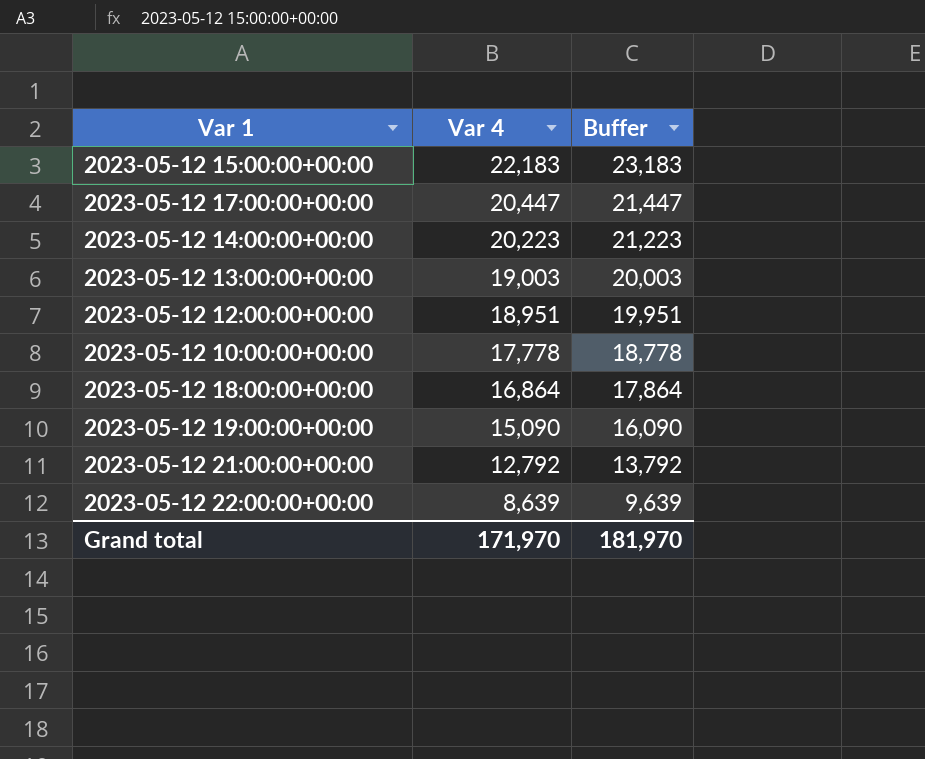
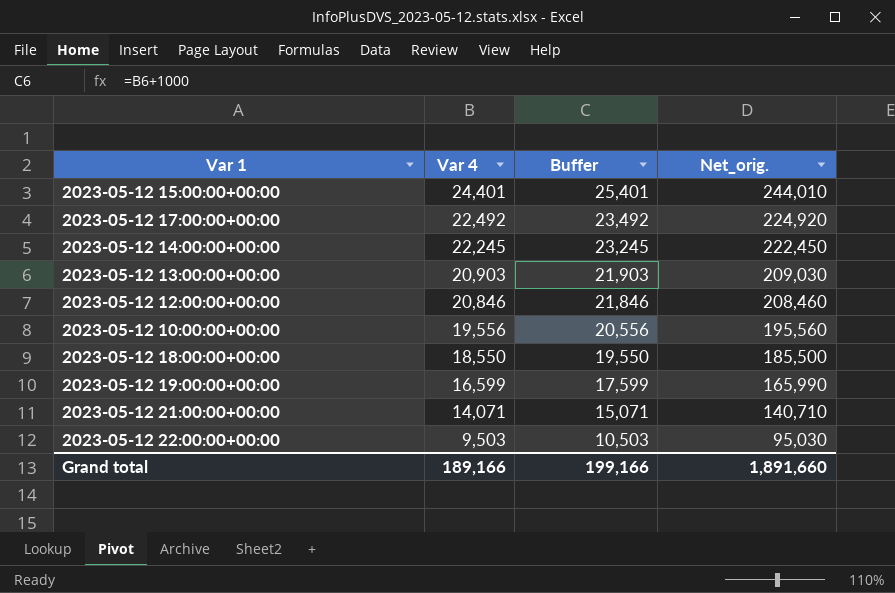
column Net_orig. | formula: none -> [Var 4] * 10
2023-05-12 15:00:00+00:00 | Var 4: 22,183 -> 24,401
2023-05-12 15:00:00+00:00 | Buffer: 23,183 -> 25,401
2023-05-12 17:00:00+00:00 | Var 4: 20,447 -> 22,492
2023-05-12 17:00:00+00:00 | Buffer: 21,447 -> 23,492
2023-05-12 14:00:00+00:00 | Var 4: 20,223 -> 22,245
2023-05-12 14:00:00+00:00 | Buffer: 21,223 -> 23,245
2023-05-12 13:00:00+00:00 | Var 4: 19,003 -> 20,903
2023-05-12 13:00:00+00:00 | Buffer: 20,003 -> 21,903
2023-05-12 12:00:00+00:00 | Var 4: 18,951 -> 20,846
2023-05-12 12:00:00+00:00 | Buffer: 19,951 -> 21,846
2023-05-12 10:00:00+00:00 | Var 4: 17,778 -> 19,556
2023-05-12 10:00:00+00:00 | Buffer: 18,778 -> 20,556
2023-05-12 18:00:00+00:00 | Var 4: 16,864 -> 18,550
2023-05-12 18:00:00+00:00 | Buffer: 17,864 -> 19,550
2023-05-12 19:00:00+00:00 | Var 4: 15,090 -> 16,599
2023-05-12 19:00:00+00:00 | Buffer: 16,090 -> 17,599
2023-05-12 21:00:00+00:00 | Var 4: 12,792 -> 14,071
2023-05-12 21:00:00+00:00 | Buffer: 13,792 -> 15,071
2023-05-12 22:00:00+00:00 | Var 4: 8,639 -> 9,503
2023-05-12 22:00:00+00:00 | Buffer: 9,639 -> 10,503
Grand total | Var 4: 171,970 -> 189,166
Grand total | Buffer: 181,970 -> 199,166

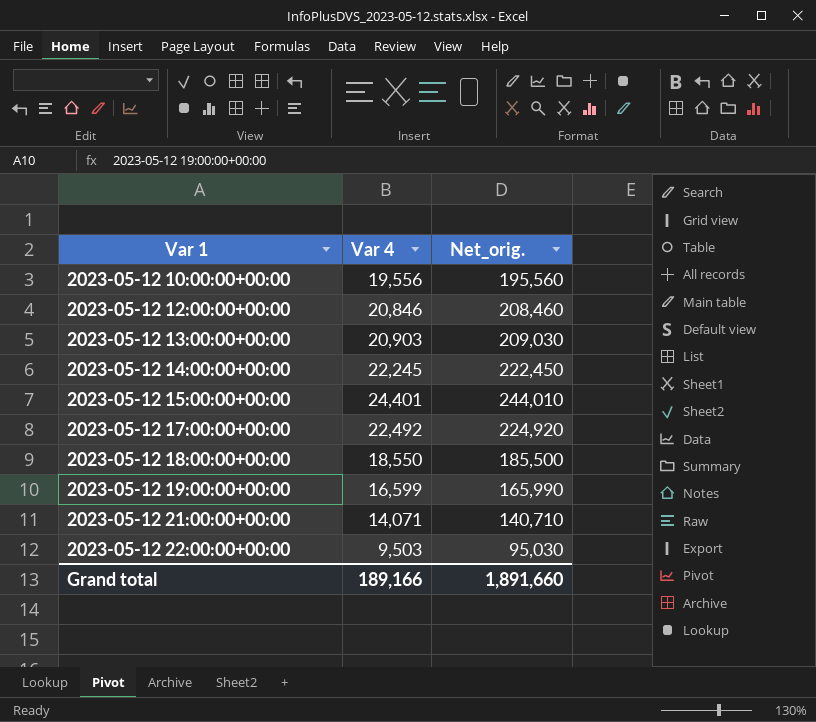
row order: Var 4 descending -> Var 1 ascending
column Buffer | formula: [Var 4] + 1000 -> none

